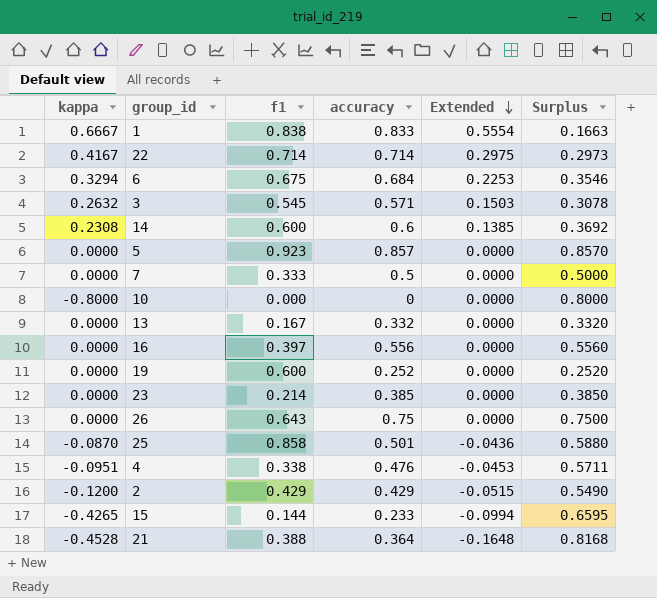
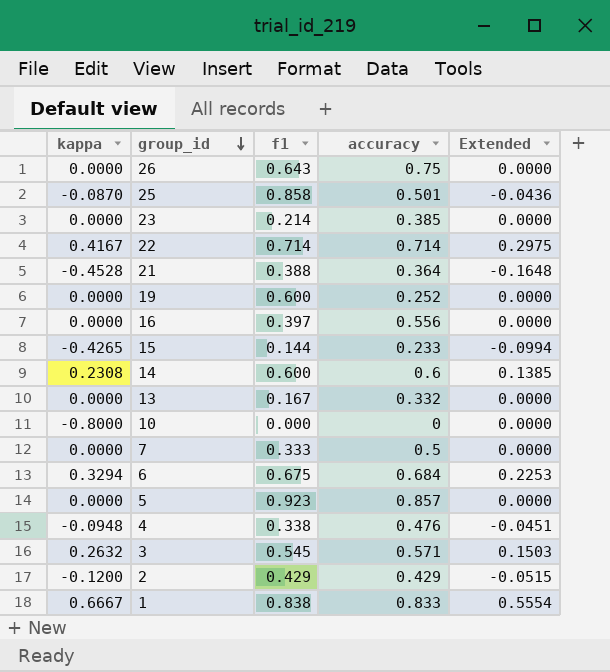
row order: Extended descending -> group_id descending
column Surplus | formula: [accuracy] - [kappa] -> none
4 | kappa: -0.0951 -> -0.0948
4 | Extended: -0.0453 -> -0.0451

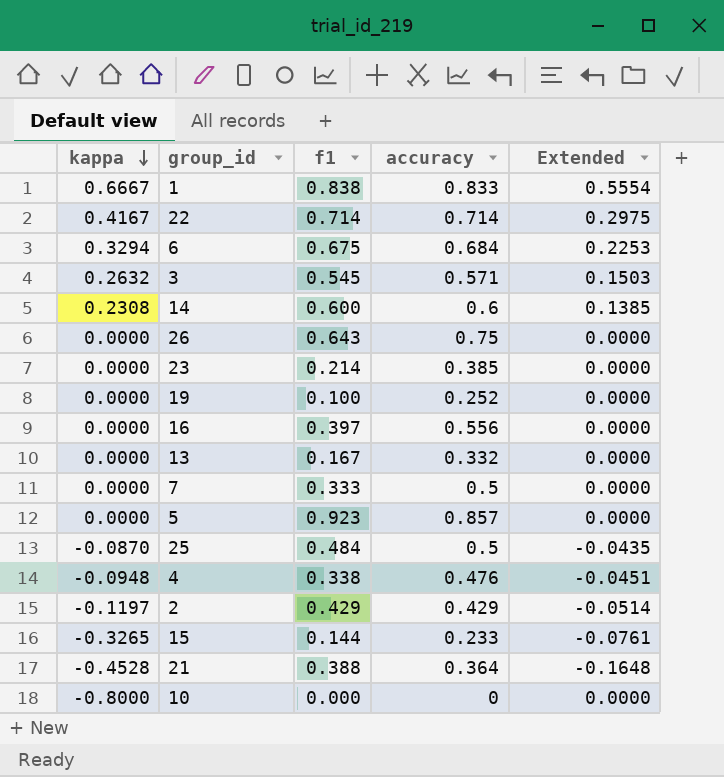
row order: group_id descending -> kappa descending
19 | f1: 0.600 -> 0.100
25 | f1: 0.858 -> 0.484
25 | accuracy: 0.501 -> 0.5
25 | Extended: -0.0436 -> -0.0435
2 | kappa: -0.1200 -> -0.1197
2 | Extended: -0.0515 -> -0.0514
15 | kappa: -0.4265 -> -0.3265
15 | Extended: -0.0994 -> -0.0761

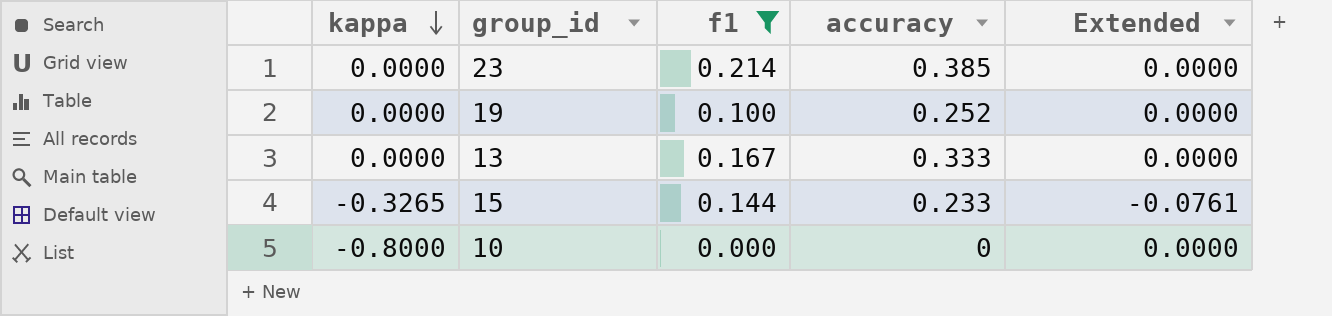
filter: none -> f1 <= 0.214
13 | accuracy: 0.332 -> 0.333

